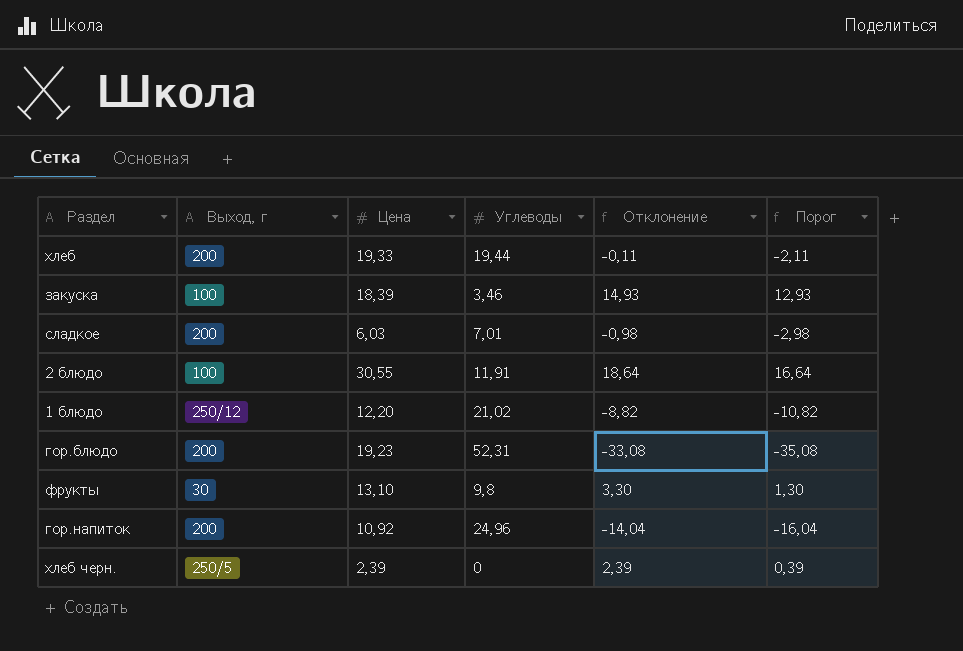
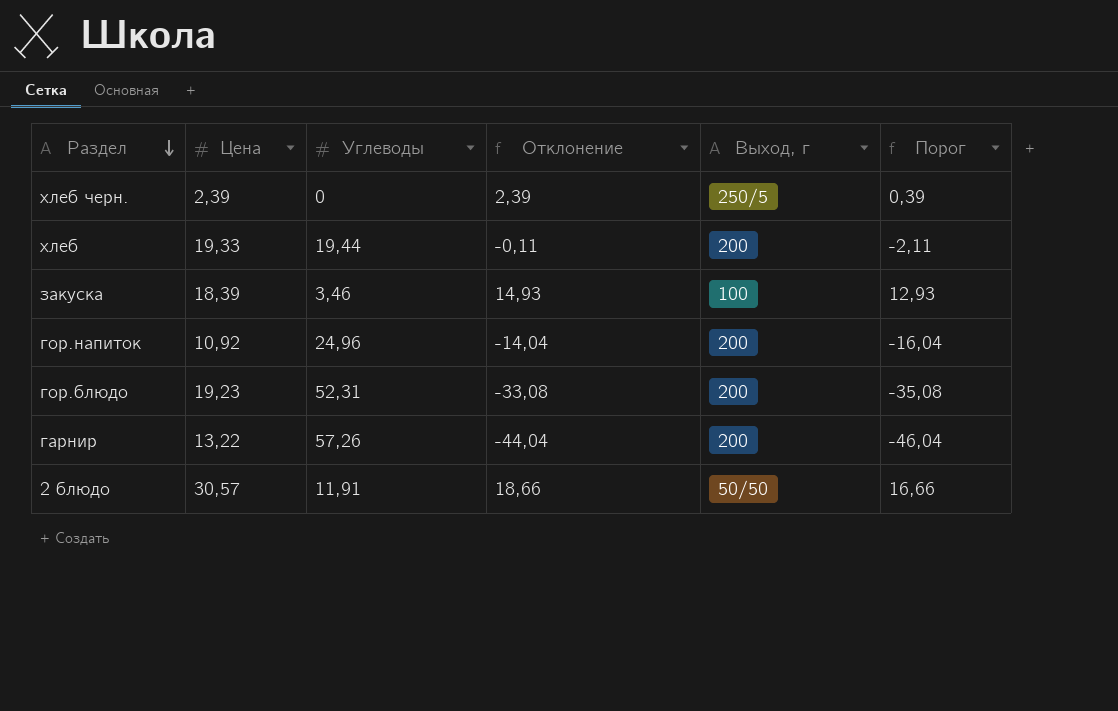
row order: none -> Раздел descending
column Выход, г | position: 2 -> 5
row сладкое: 200 | 6,03 | 7,01 | -0,98 | -2,98 -> none
row 1 блюдо: 250/12 | 12,20 | 21,02 | -8,82 | -10,82 -> none
row фрукты: 30 | 13,10 | 9,8 | 3,30 | 1,30 -> none
row гарнир: none -> 13,22 | 57,26 | -44,04 | 200 | -46,04
2 блюдо | Цена: 30,55 -> 30,57
2 блюдо | Отклонение: 18,64 -> 18,66
2 блюдо | Выход, г: 100 -> 50/50
2 блюдо | Порог: 16,64 -> 16,66

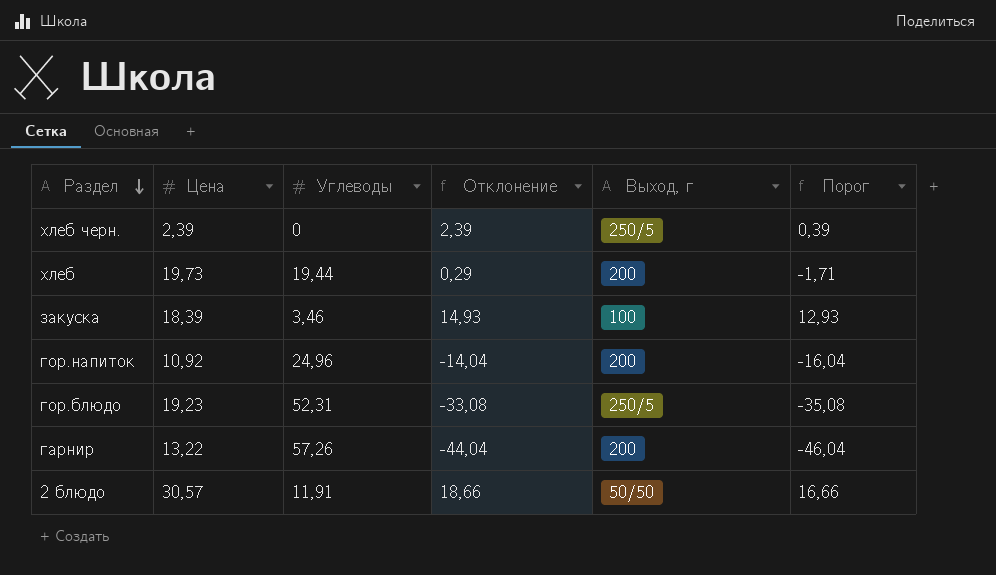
хлеб | Цена: 19,33 -> 19,73
хлеб | Отклонение: -0,11 -> 0,29
хлеб | Порог: -2,11 -> -1,71
гор.блюдо | Выход, г: 200 -> 250/5

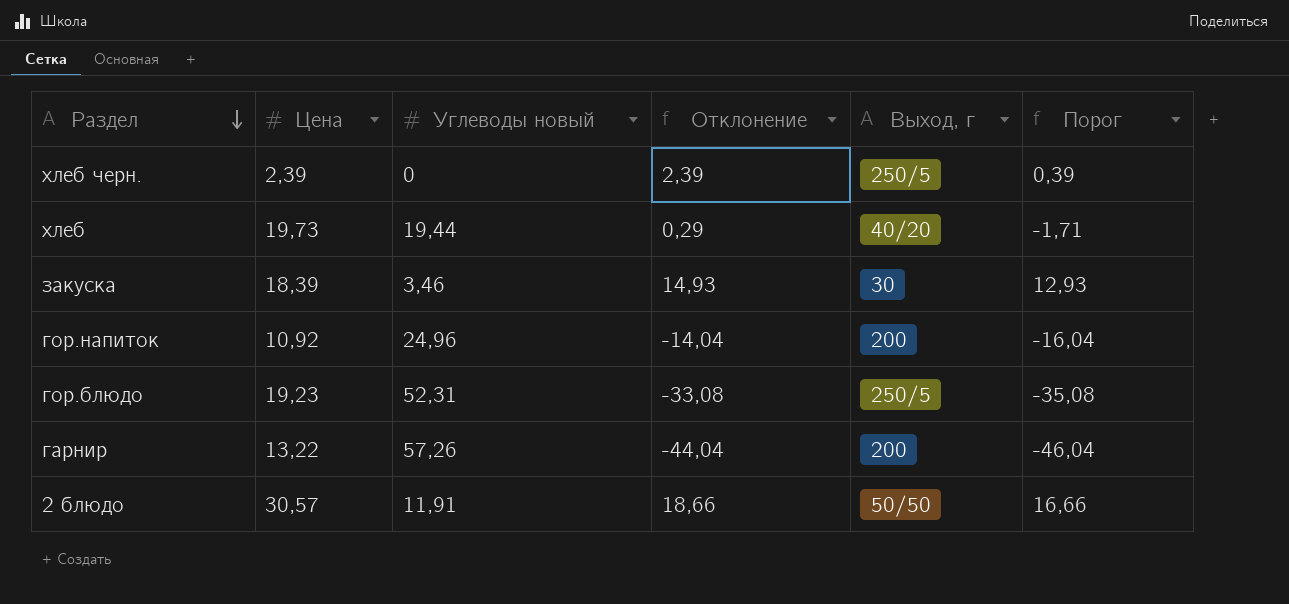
column name: Углеводы -> Углеводы новый
хлеб | Выход, г: 200 -> 40/20
закуска | Выход, г: 100 -> 30

